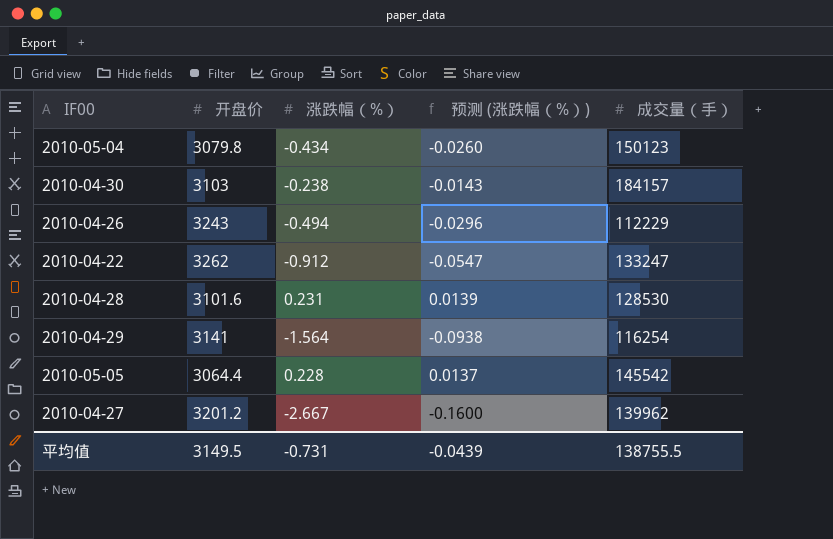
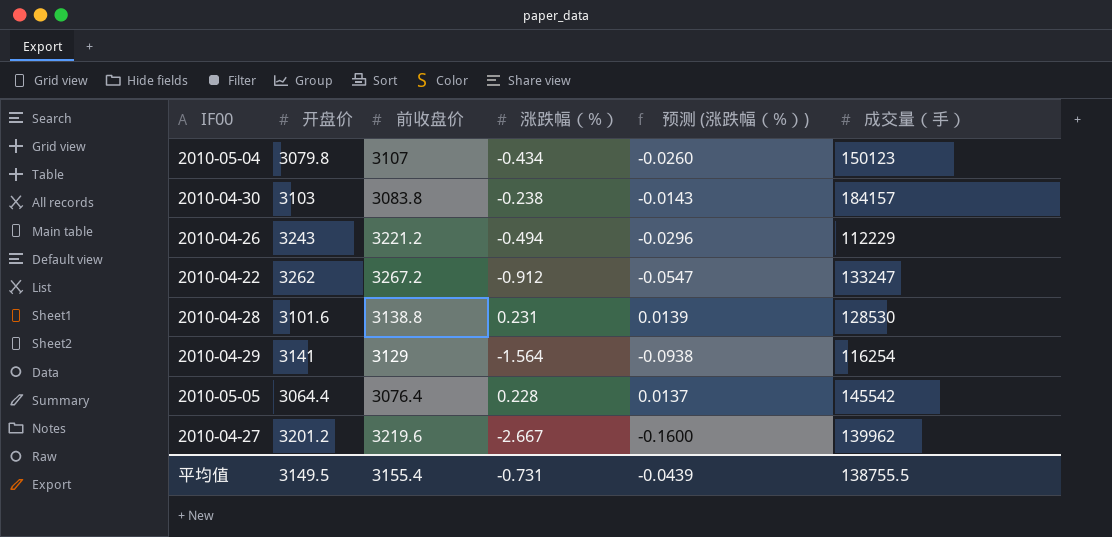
column 前收盘价 | position: none -> 3

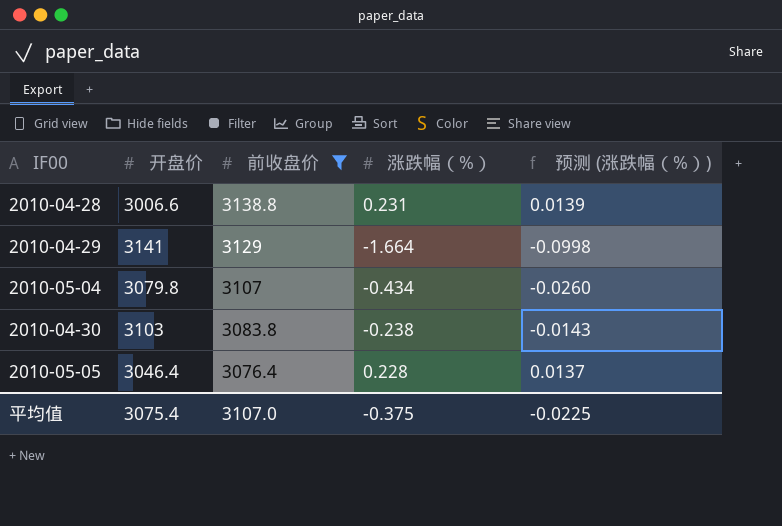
filter: none -> 前收盘价 <= 3138.8
row order: none -> 前收盘价 descending
column 成交量（手） | position: 6 -> none
2010-04-28 | 开盘价: 3101.6 -> 3006.6
2010-04-29 | 涨跌幅（%）: -1.564 -> -1.664
2010-04-29 | 预测 (涨跌幅（%）): -0.0938 -> -0.0998
2010-05-05 | 开盘价: 3064.4 -> 3046.4
平均值 | 开盘价: 3149.5 -> 3075.4
平均值 | 前收盘价: 3155.4 -> 3107.0
平均值 | 涨跌幅（%）: -0.731 -> -0.375
平均值 | 预测 (涨跌幅（%）): -0.0439 -> -0.0225

